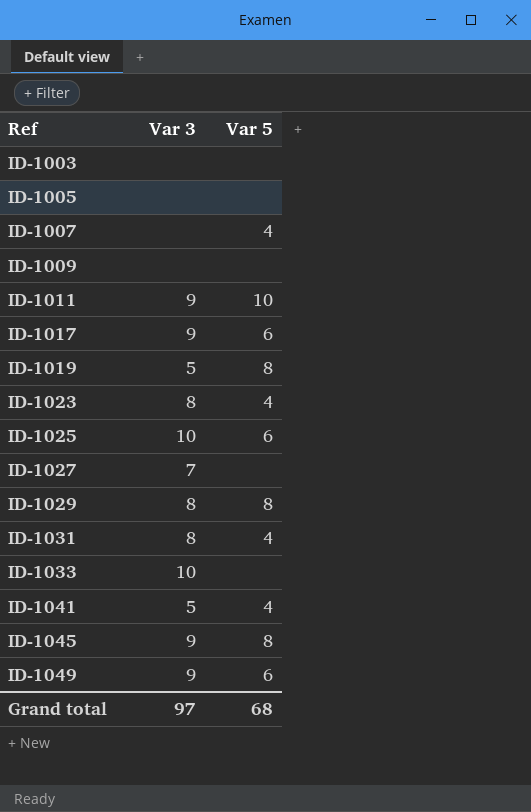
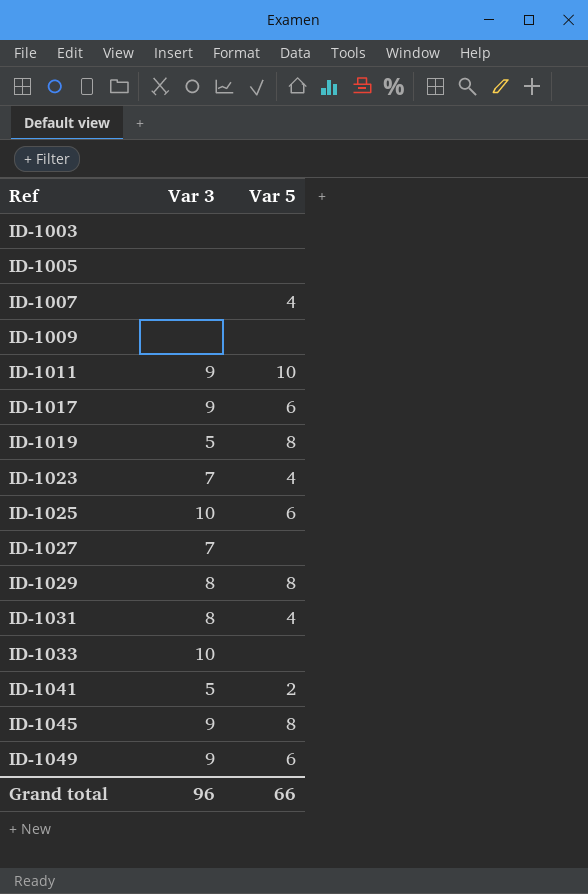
ID-1023 | Var 3: 8 -> 7
ID-1041 | Var 5: 4 -> 2
Grand total | Var 3: 97 -> 96
Grand total | Var 5: 68 -> 66

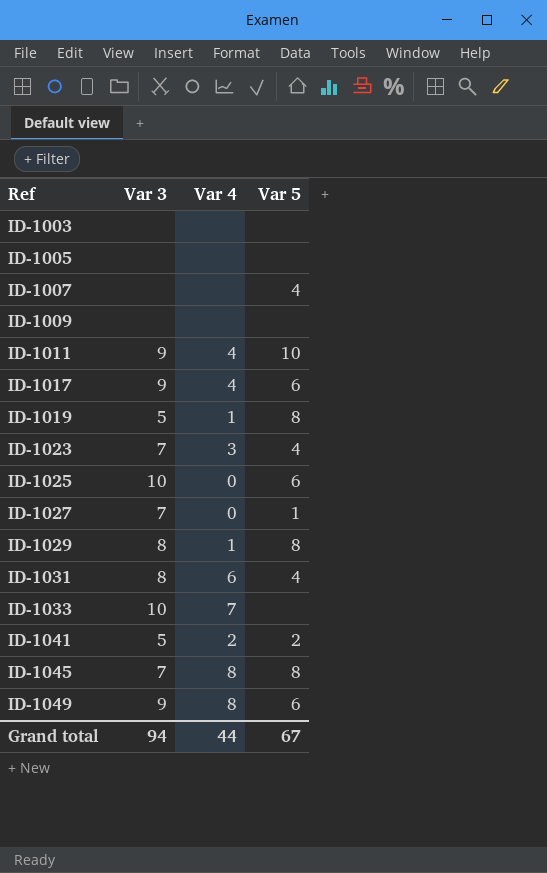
column Var 4 | position: none -> 3
ID-1027 | Var 5: none -> 1
ID-1045 | Var 3: 9 -> 7
Grand total | Var 3: 96 -> 94
Grand total | Var 5: 66 -> 67

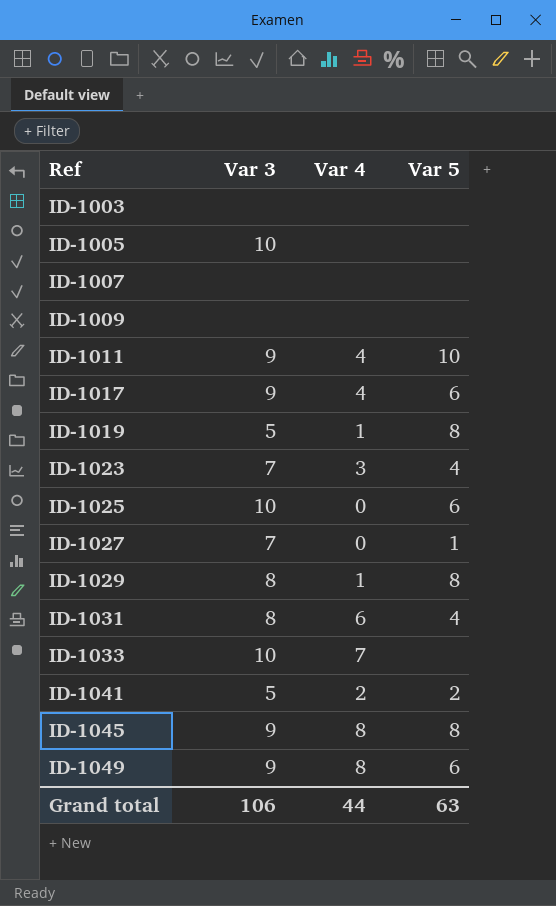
ID-1005 | Var 3: none -> 10
ID-1007 | Var 5: 4 -> none
ID-1045 | Var 3: 7 -> 9
Grand total | Var 3: 94 -> 106
Grand total | Var 5: 67 -> 63

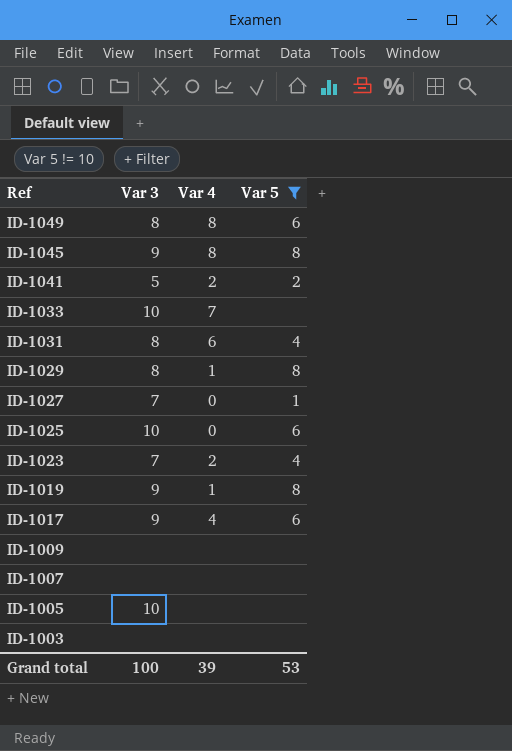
filter: none -> Var 5 != 10
row order: Ref ascending -> Ref descending
ID-1049 | Var 3: 9 -> 8
ID-1023 | Var 4: 3 -> 2
ID-1019 | Var 3: 5 -> 9
Grand total | Var 3: 106 -> 100
Grand total | Var 4: 44 -> 39
Grand total | Var 5: 63 -> 53

